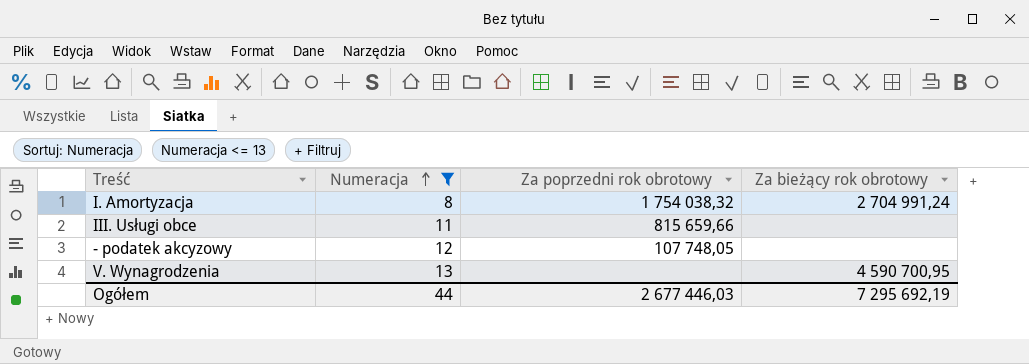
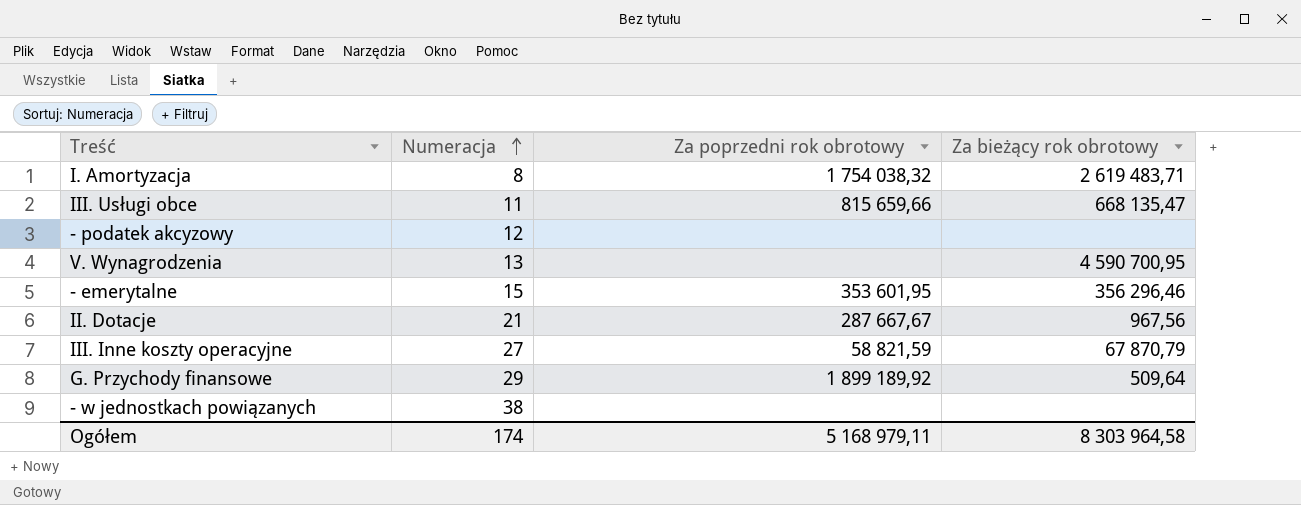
filter: Numeracja <= 13 -> none
I. Amortyzacja | Za bieżący rok obrotowy: 2 704 991,24 -> 2 619 483,71
III. Usługi obce | Za bieżący rok obrotowy: none -> 668 135,47
- podatek akcyzowy | Za poprzedni rok obrotowy: 107 748,05 -> none
Ogółem | Numeracja: 44 -> 174
Ogółem | Za poprzedni rok obrotowy: 2 677 446,03 -> 5 168 979,11
Ogółem | Za bieżący rok obrotowy: 7 295 692,19 -> 8 303 964,58

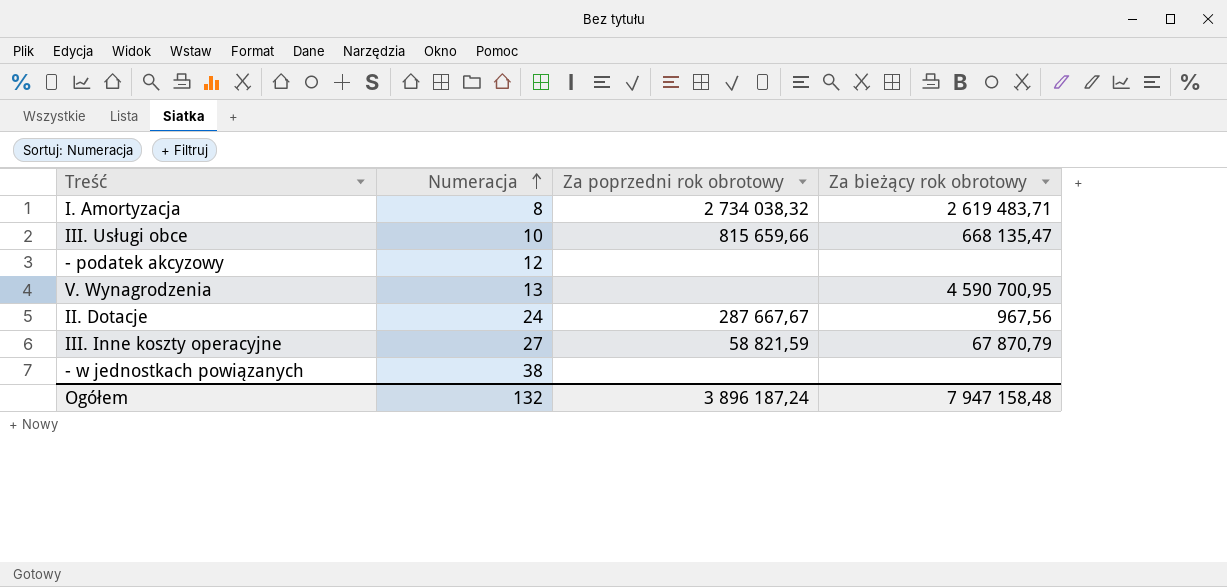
row - emerytalne: 15 | 353 601,95 | 356 296,46 -> none
row G. Przychody finansowe: 29 | 1 899 189,92 | 509,64 -> none
I. Amortyzacja | Za poprzedni rok obrotowy: 1 754 038,32 -> 2 734 038,32
III. Usługi obce | Numeracja: 11 -> 10
II. Dotacje | Numeracja: 21 -> 24
Ogółem | Numeracja: 174 -> 132
Ogółem | Za poprzedni rok obrotowy: 5 168 979,11 -> 3 896 187,24
Ogółem | Za bieżący rok obrotowy: 8 303 964,58 -> 7 947 158,48

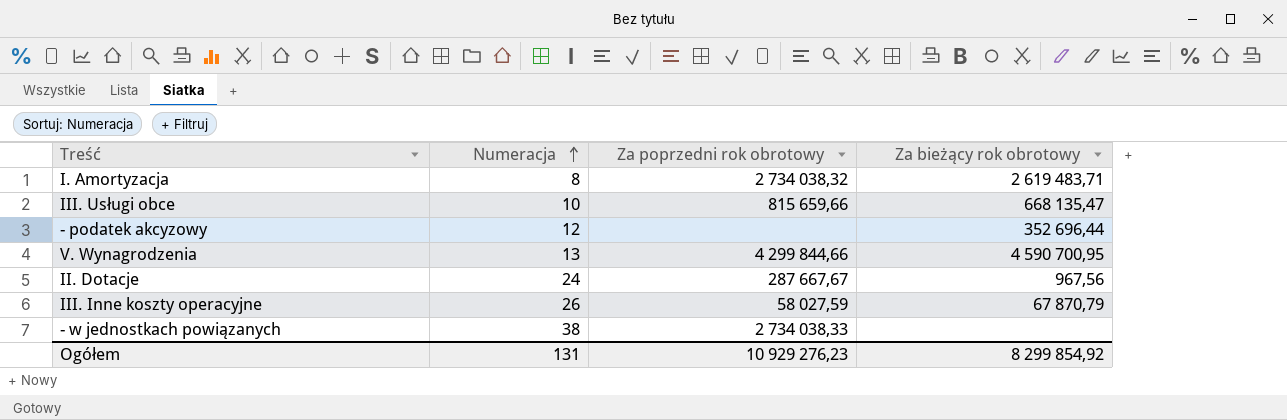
- podatek akcyzowy | Za bieżący rok obrotowy: none -> 352 696,44
V. Wynagrodzenia | Za poprzedni rok obrotowy: none -> 4 299 844,66
III. Inne koszty operacyjne | Numeracja: 27 -> 26
III. Inne koszty operacyjne | Za poprzedni rok obrotowy: 58 821,59 -> 58 027,59
- w jednostkach powiązanych | Za poprzedni rok obrotowy: none -> 2 734 038,33
Ogółem | Numeracja: 132 -> 131
Ogółem | Za poprzedni rok obrotowy: 3 896 187,24 -> 10 929 276,23
Ogółem | Za bieżący rok obrotowy: 7 947 158,48 -> 8 299 854,92

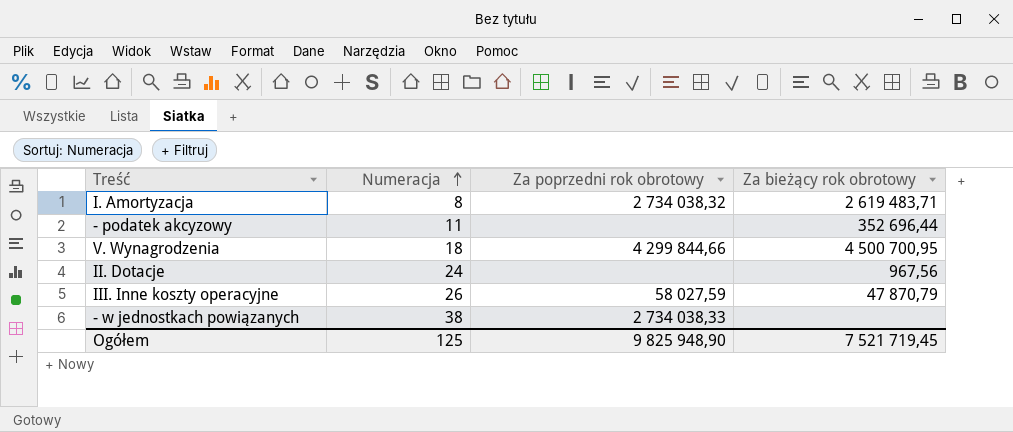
row III. Usługi obce: 10 | 815 659,66 | 668 135,47 -> none
- podatek akcyzowy | Numeracja: 12 -> 11
V. Wynagrodzenia | Numeracja: 13 -> 18
V. Wynagrodzenia | Za bieżący rok obrotowy: 4 590 700,95 -> 4 500 700,95
II. Dotacje | Za poprzedni rok obrotowy: 287 667,67 -> none
III. Inne koszty operacyjne | Za bieżący rok obrotowy: 67 870,79 -> 47 870,79
Ogółem | Numeracja: 131 -> 125
Ogółem | Za poprzedni rok obrotowy: 10 929 276,23 -> 9 825 948,90
Ogółem | Za bieżący rok obrotowy: 8 299 854,92 -> 7 521 719,45

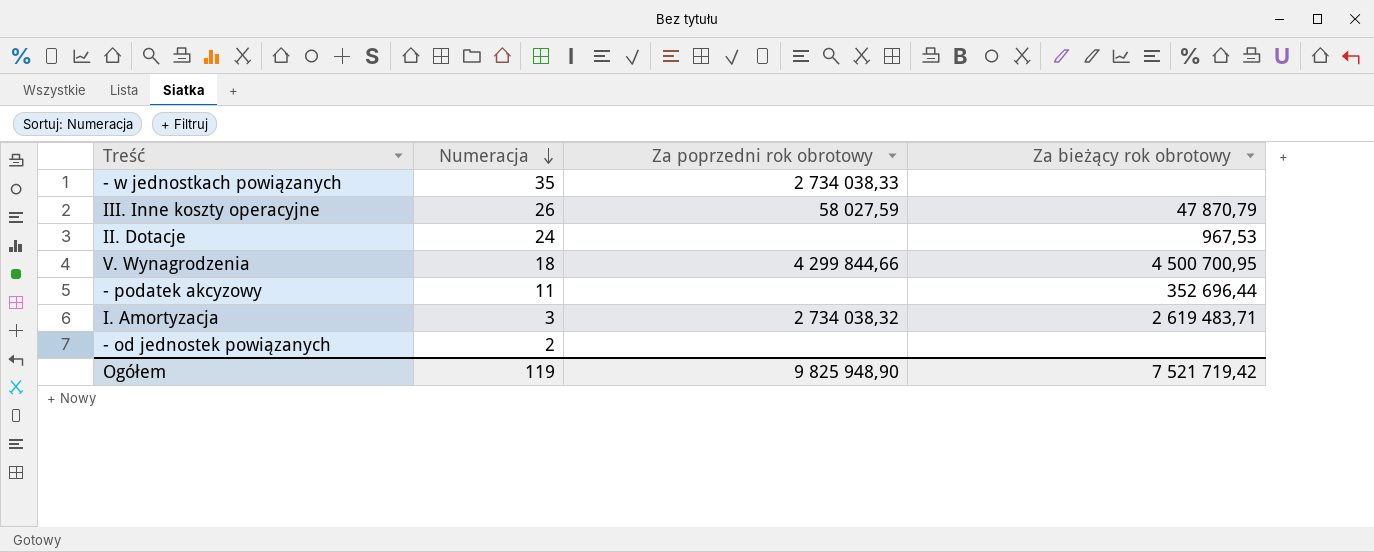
row order: Numeracja ascending -> Numeracja descending
- w jednostkach powiązanych | Numeracja: 38 -> 35
II. Dotacje | Za bieżący rok obrotowy: 967,56 -> 967,53
I. Amortyzacja | Numeracja: 8 -> 3
row - od jednostek powiązanych: none -> 2 | none | none
Ogółem | Numeracja: 125 -> 119
Ogółem | Za bieżący rok obrotowy: 7 521 719,45 -> 7 521 719,42

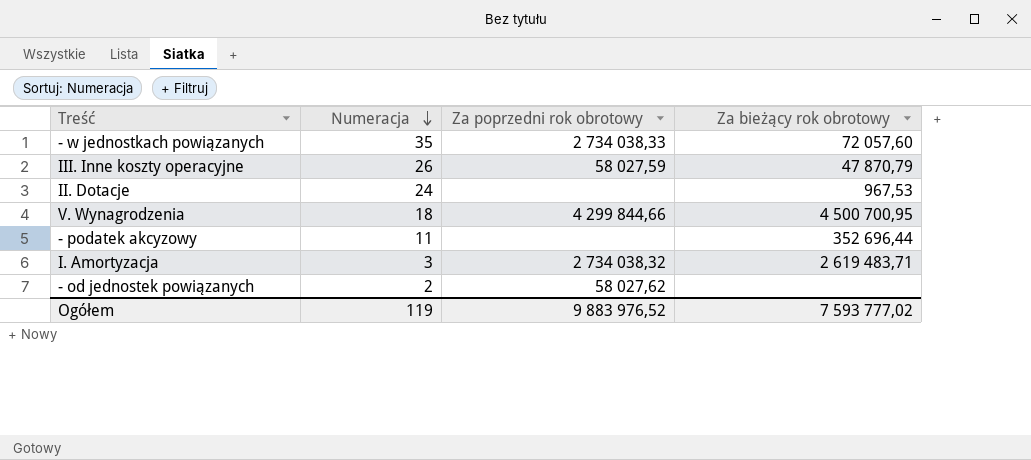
- w jednostkach powiązanych | Za bieżący rok obrotowy: none -> 72 057,60
- od jednostek powiązanych | Za poprzedni rok obrotowy: none -> 58 027,62
Ogółem | Za poprzedni rok obrotowy: 9 825 948,90 -> 9 883 976,52
Ogółem | Za bieżący rok obrotowy: 7 521 719,42 -> 7 593 777,02

